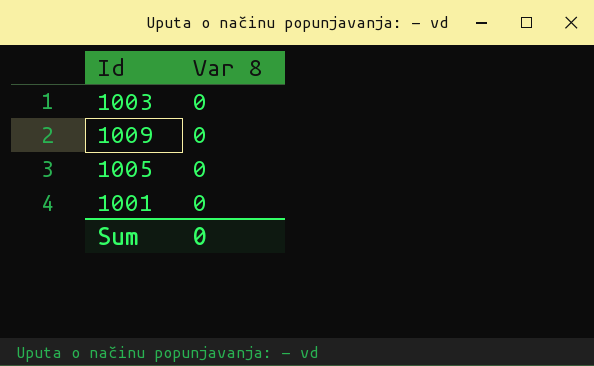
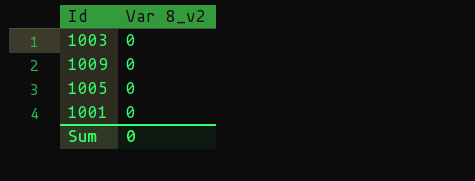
column name: Var 8 -> Var 8_v2

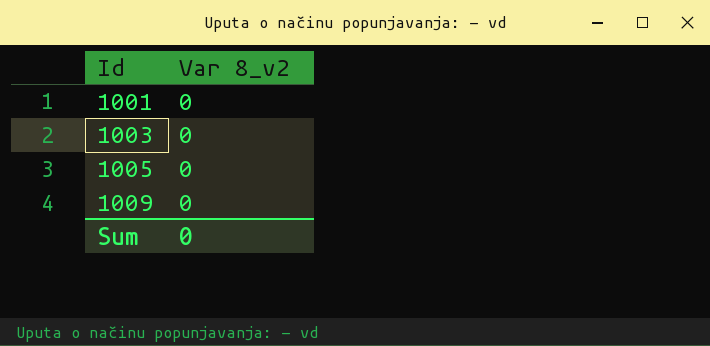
row order: none -> Id ascending

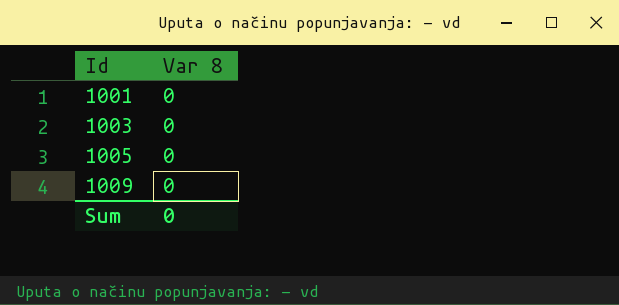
column name: Var 8_v2 -> Var 8

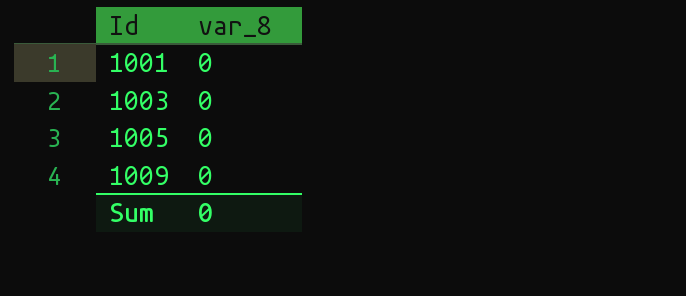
column name: Var 8 -> var_8

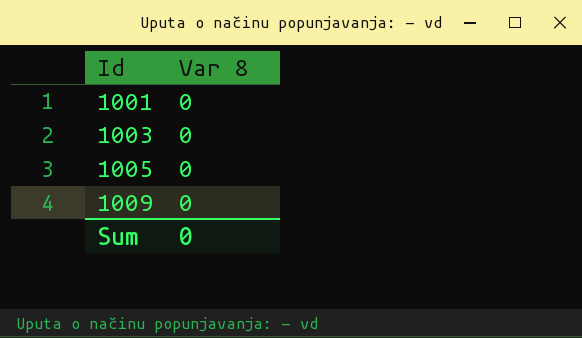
column name: var_8 -> Var 8

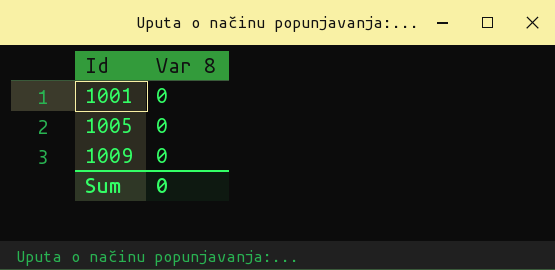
row 1003: 0 -> none

